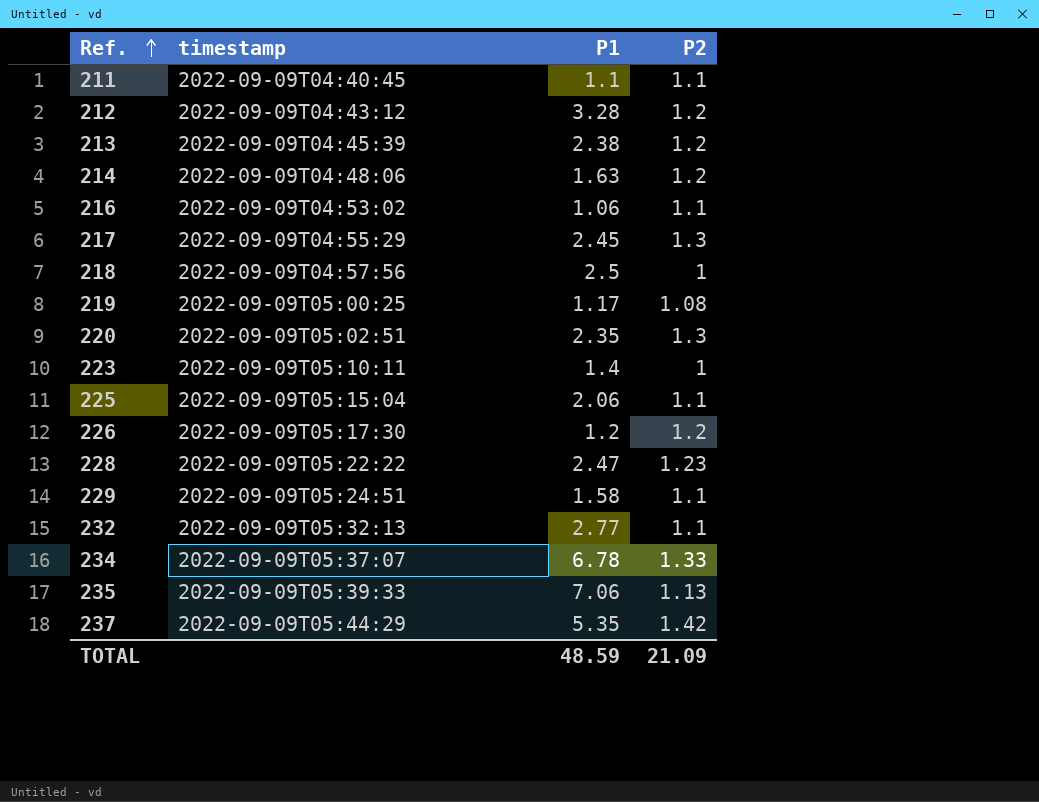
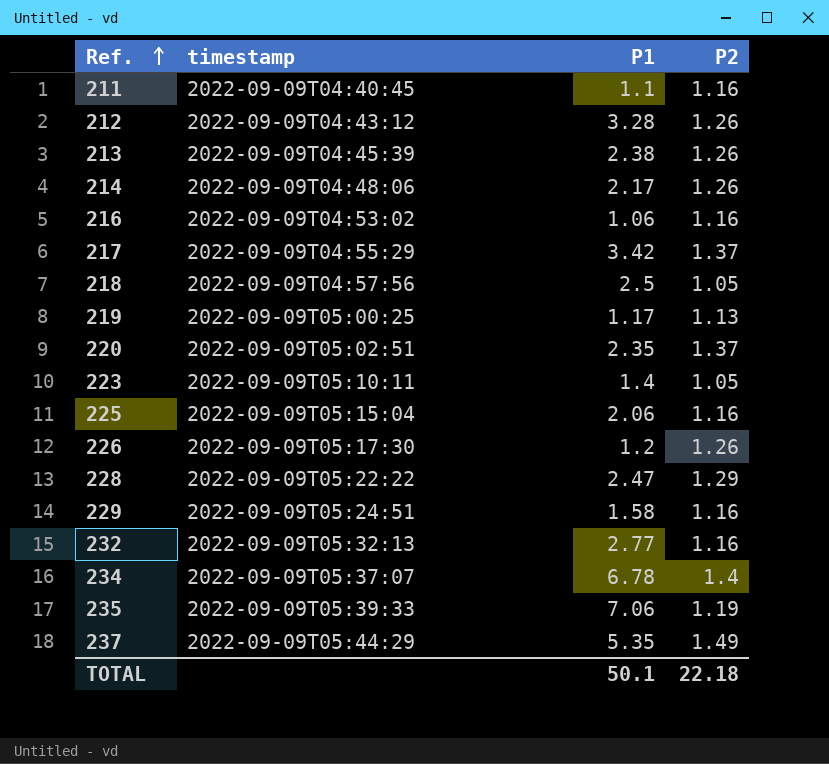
211 | P2: 1.1 -> 1.16
212 | P2: 1.2 -> 1.26
213 | P2: 1.2 -> 1.26
214 | P1: 1.63 -> 2.17
214 | P2: 1.2 -> 1.26
216 | P2: 1.1 -> 1.16
217 | P1: 2.45 -> 3.42
217 | P2: 1.3 -> 1.37
218 | P2: 1 -> 1.05
219 | P2: 1.08 -> 1.13
220 | P2: 1.3 -> 1.37
223 | P2: 1 -> 1.05
225 | P2: 1.1 -> 1.16
226 | P2: 1.2 -> 1.26
228 | P2: 1.23 -> 1.29
229 | P2: 1.1 -> 1.16
232 | P2: 1.1 -> 1.16
234 | P2: 1.33 -> 1.4
235 | P2: 1.13 -> 1.19
237 | P2: 1.42 -> 1.49
TOTAL | P1: 48.59 -> 50.1
TOTAL | P2: 21.09 -> 22.18

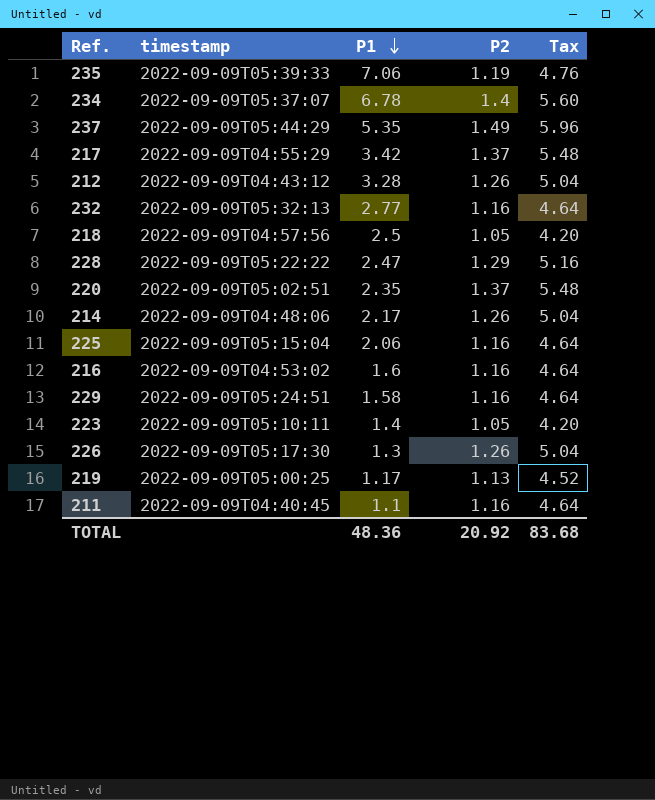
row order: Ref. ascending -> P1 descending
column Tax | formula: none -> [P2] * 4
row 213: 2022-09-09T04:45:39 | 2.38 | 1.26 -> none
216 | P1: 1.06 -> 1.6
226 | P1: 1.2 -> 1.3
TOTAL | P1: 50.1 -> 48.36
TOTAL | P2: 22.18 -> 20.92

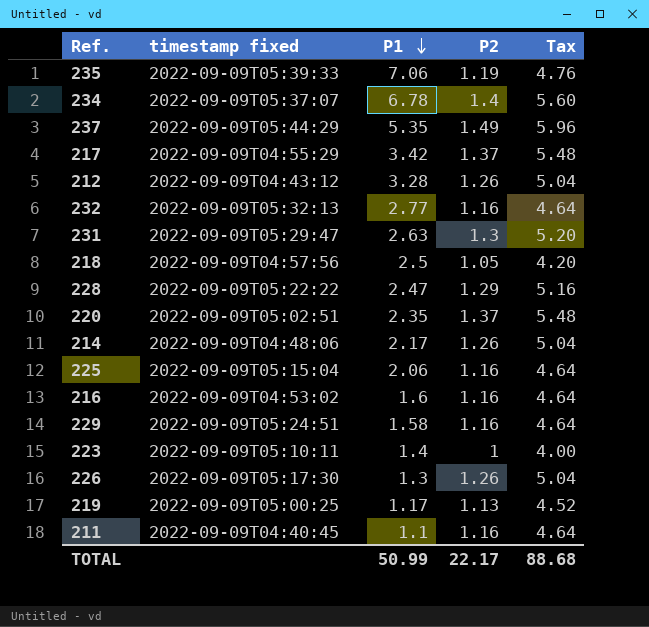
column name: timestamp -> timestamp fixed
row 231: none -> 2022-09-09T05:29:47 | 2.63 | 1.3 | 5.20
223 | P2: 1.05 -> 1
223 | Tax: 4.20 -> 4.00
TOTAL | P1: 48.36 -> 50.99
TOTAL | P2: 20.92 -> 22.17
TOTAL | Tax: 83.68 -> 88.68

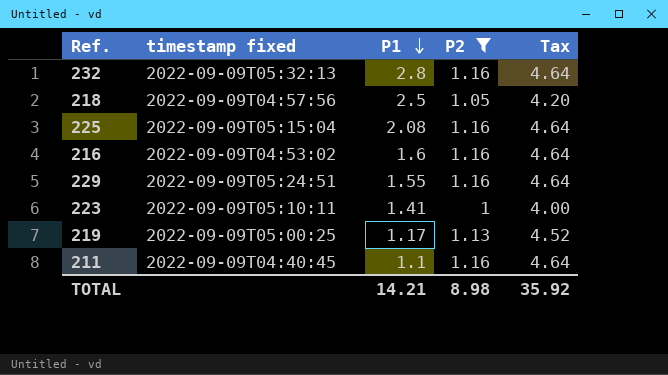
filter: none -> P2 <= 1.16
232 | P1: 2.77 -> 2.8
225 | P1: 2.06 -> 2.08
229 | P1: 1.58 -> 1.55
223 | P1: 1.4 -> 1.41
TOTAL | P1: 50.99 -> 14.21
TOTAL | P2: 22.17 -> 8.98
TOTAL | Tax: 88.68 -> 35.92

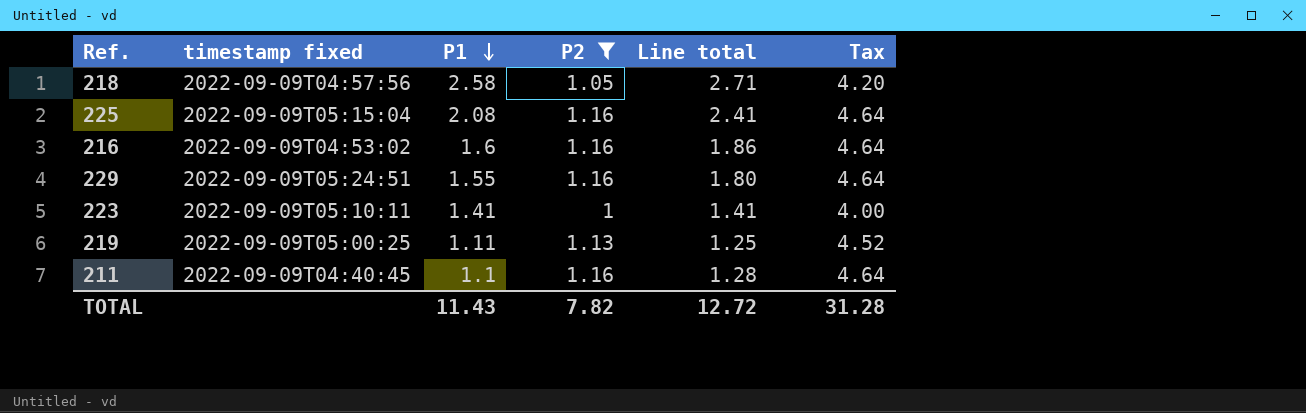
column Line total | formula: none -> [P1] * [P2]
row 232: 2022-09-09T05:32:13 | 2.8 | 1.16 | 4.64 -> none
218 | P1: 2.5 -> 2.58
219 | P1: 1.17 -> 1.11
TOTAL | P1: 14.21 -> 11.43
TOTAL | P2: 8.98 -> 7.82
TOTAL | Tax: 35.92 -> 31.28

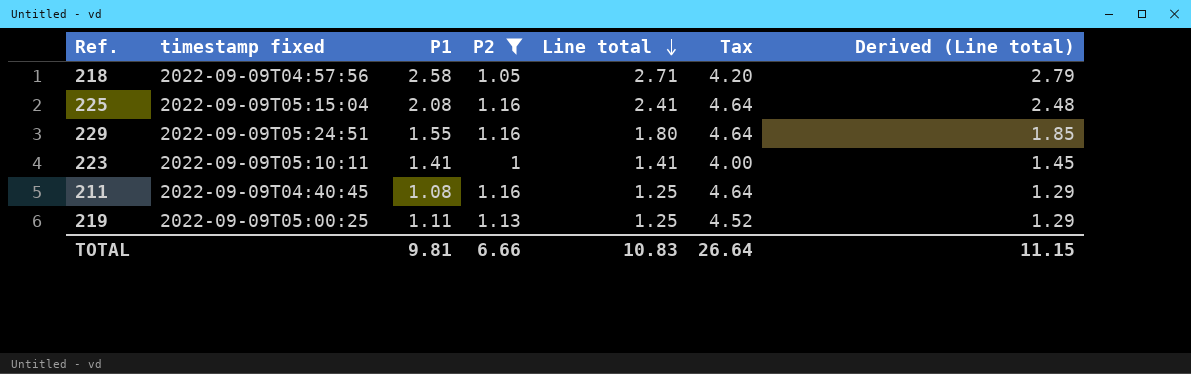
row order: P1 descending -> Line total descending
column Derived (Line total) | formula: none -> [Line total] * 1.03
row 216: 2022-09-09T04:53:02 | 1.6 | 1.16 | 1.86 | 4.64 -> none
211 | P1: 1.1 -> 1.08
211 | Line total: 1.28 -> 1.25
TOTAL | P1: 11.43 -> 9.81
TOTAL | P2: 7.82 -> 6.66
TOTAL | Line total: 12.72 -> 10.83
TOTAL | Tax: 31.28 -> 26.64

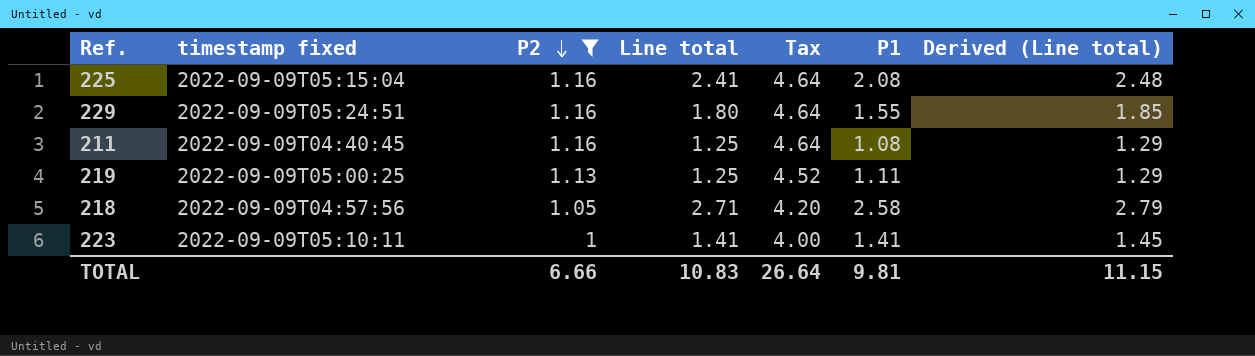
row order: Line total descending -> P2 descending
column P1 | position: 3 -> 6

